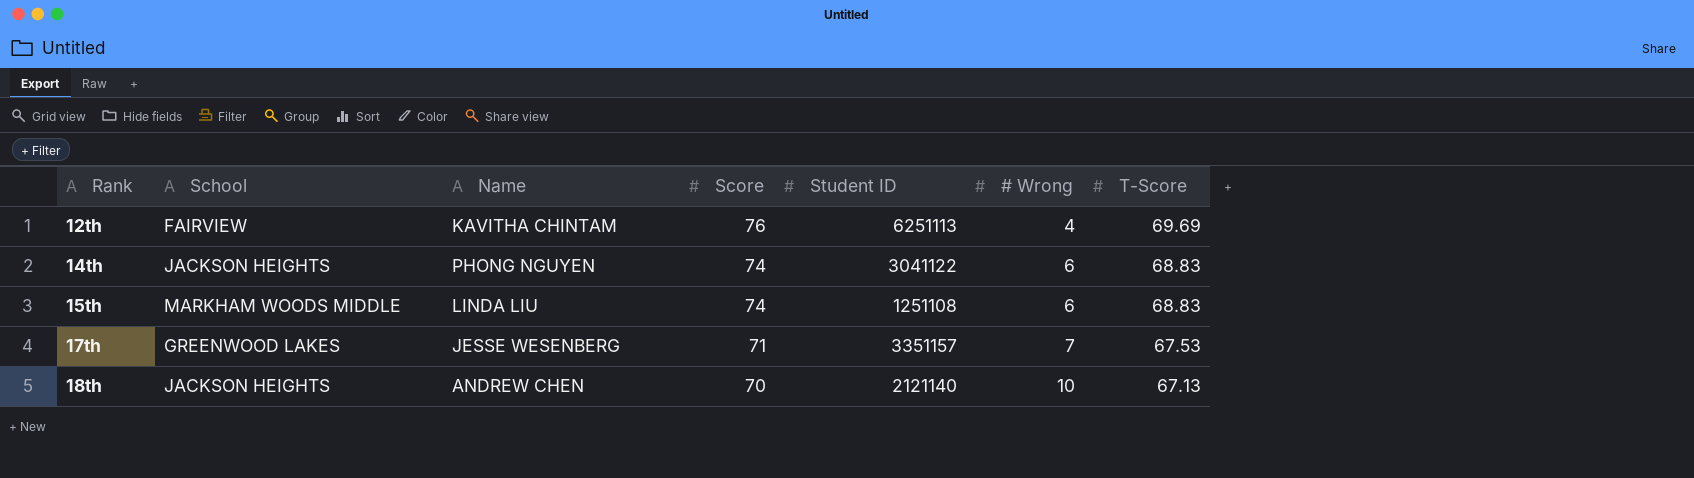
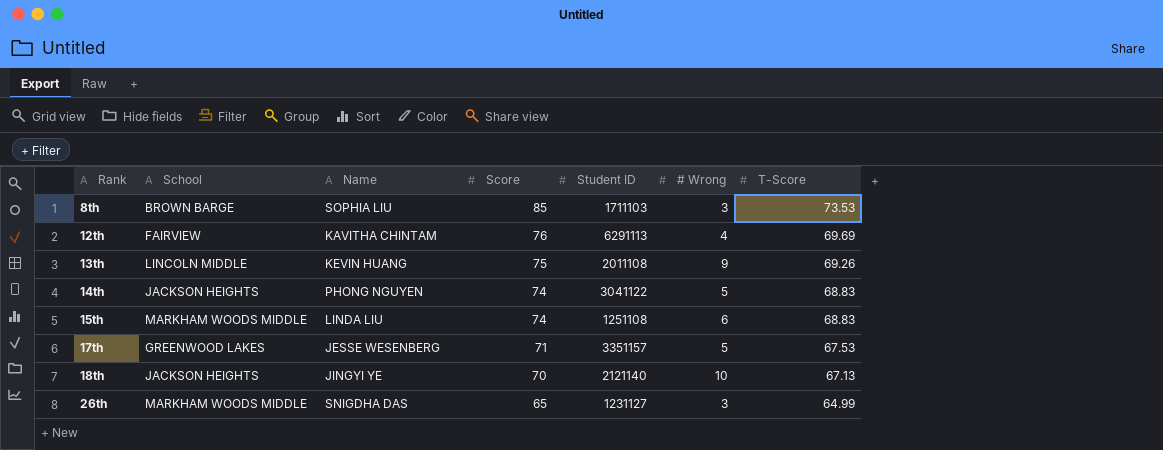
row 8th: none -> BROWN BARGE | SOPHIA LIU | 85 | 1711103 | 3 | 73.53
12th | Student ID: 6251113 -> 6291113
row 13th: none -> LINCOLN MIDDLE | KEVIN HUANG | 75 | 2011108 | 9 | 69.26
14th | # Wrong: 6 -> 5
17th | # Wrong: 7 -> 5
18th | Name: ANDREW CHEN -> JINGYI YE
row 26th: none -> MARKHAM WOODS MIDDLE | SNIGDHA DAS | 65 | 1231127 | 3 | 64.99

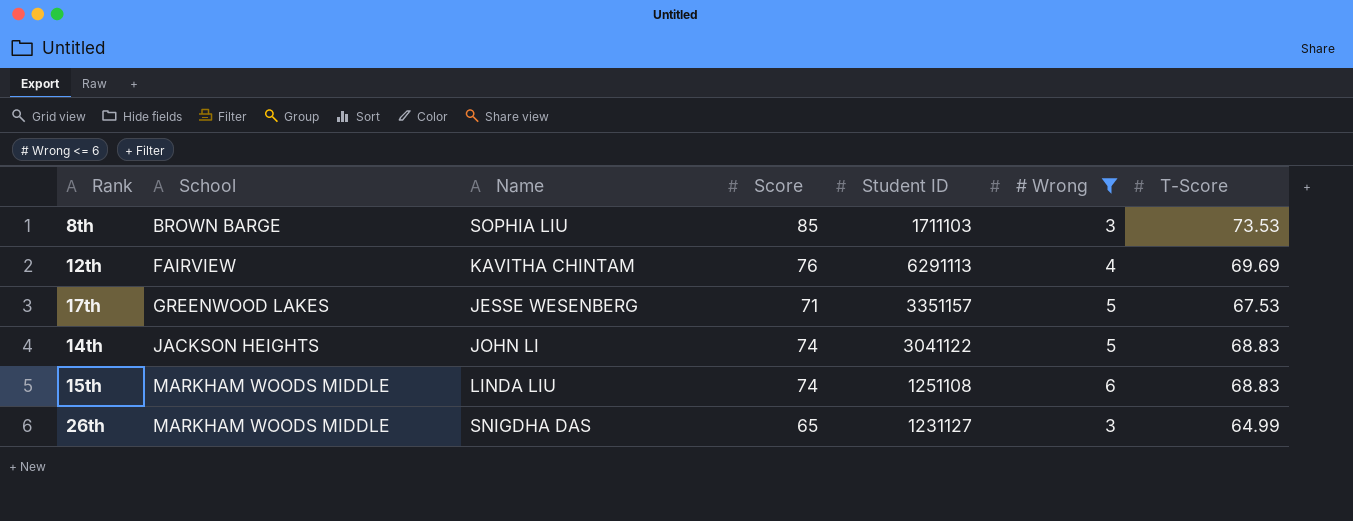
filter: none -> # Wrong <= 6
row order: Rank ascending -> School ascending
14th | Name: PHONG NGUYEN -> JOHN LI

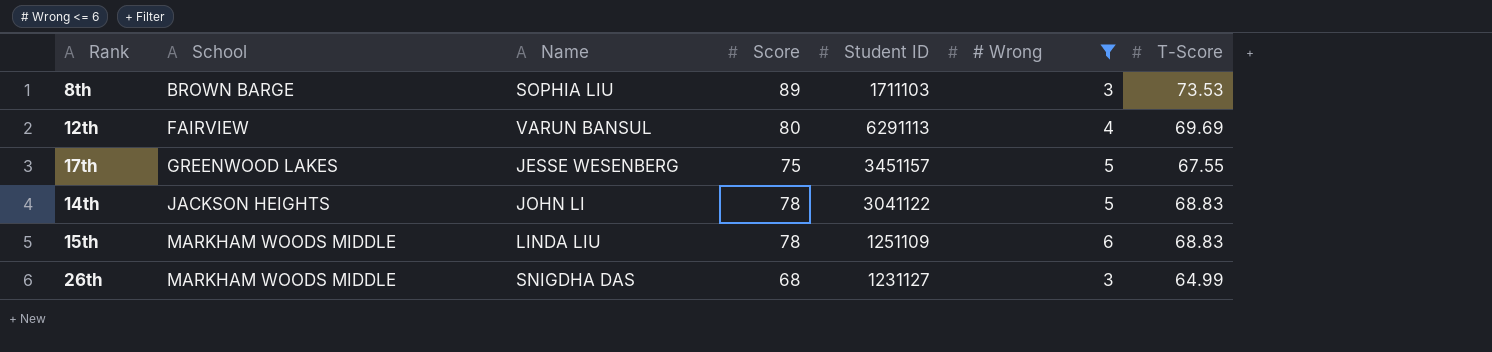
8th | Score: 85 -> 89
12th | Name: KAVITHA CHINTAM -> VARUN BANSUL
12th | Score: 76 -> 80
17th | Score: 71 -> 75
17th | Student ID: 3351157 -> 3451157
17th | T-Score: 67.53 -> 67.55
14th | Score: 74 -> 78
15th | Score: 74 -> 78
15th | Student ID: 1251108 -> 1251109
26th | Score: 65 -> 68

